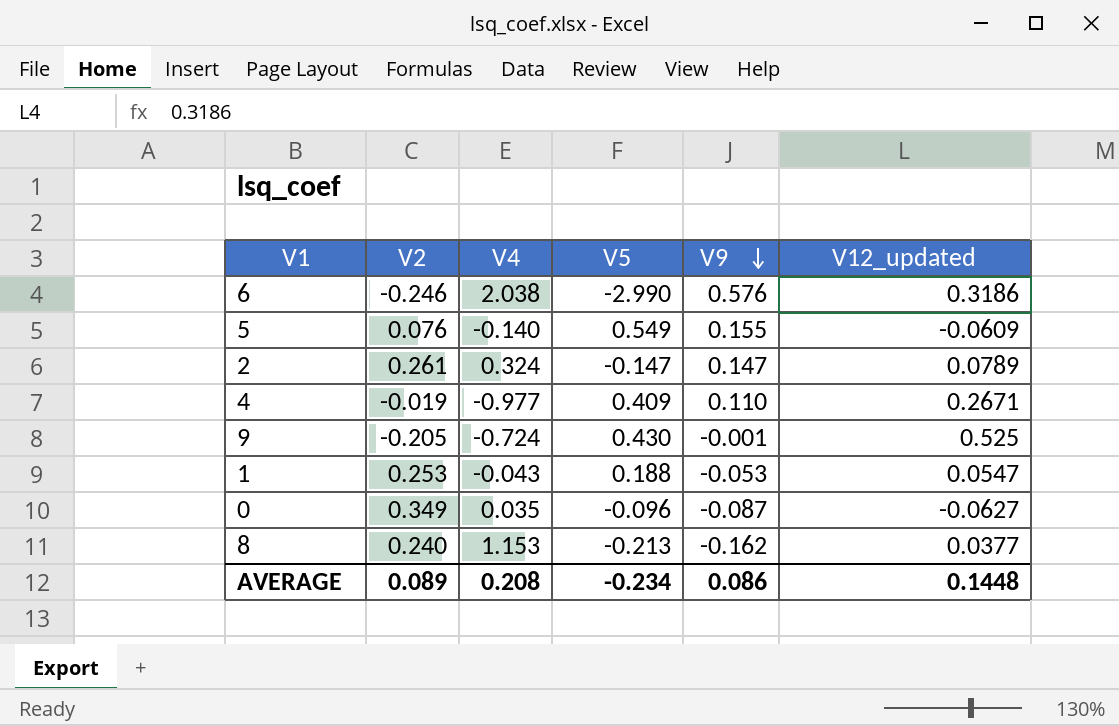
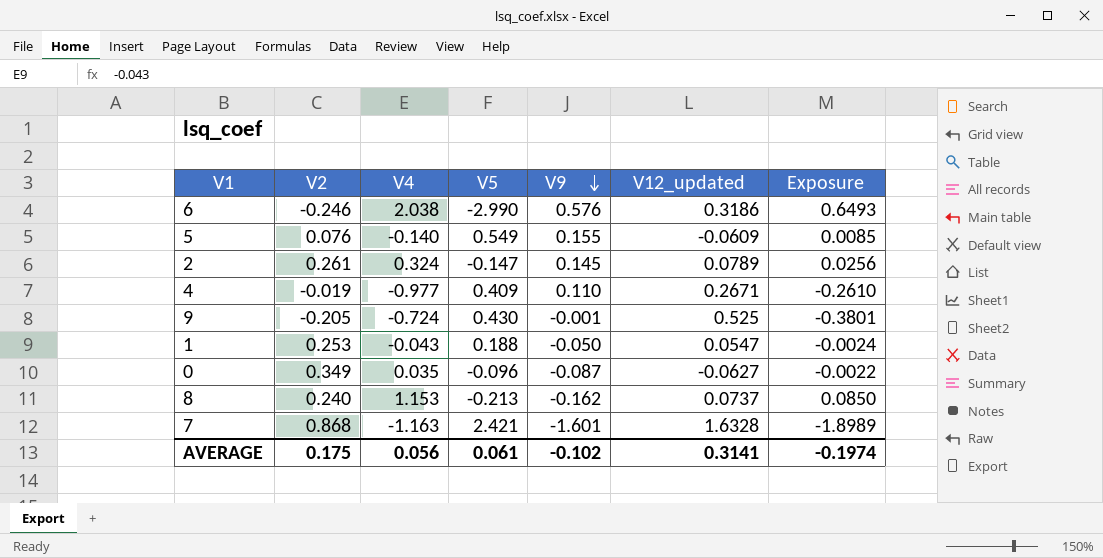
column Exposure | formula: none -> [V4] * [V12_updated]
2 | V9: 0.147 -> 0.145
1 | V9: -0.053 -> -0.050
8 | V12_updated: 0.0377 -> 0.0737
row 7: none -> 0.868 | -1.163 | 2.421 | -1.601 | 1.6328 | -1.8989
AVERAGE | V2: 0.089 -> 0.175
AVERAGE | V4: 0.208 -> 0.056
AVERAGE | V5: -0.234 -> 0.061
AVERAGE | V9: 0.086 -> -0.102
AVERAGE | V12_updated: 0.1448 -> 0.3141

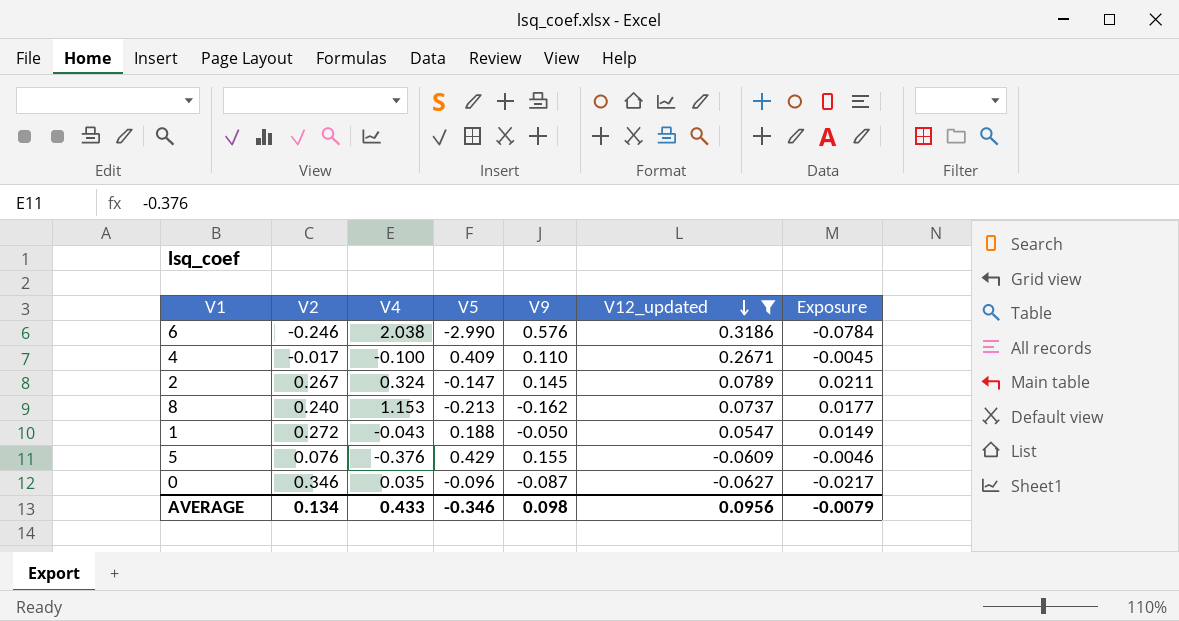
filter: none -> V12_updated <= 0.3186
row order: V9 descending -> V12_updated descending
column Exposure | formula: [V4] * [V12_updated] -> [V2] * [V12_updated]
4 | V2: -0.019 -> -0.017
4 | V4: -0.977 -> -0.100
2 | V2: 0.261 -> 0.267
1 | V2: 0.253 -> 0.272
5 | V4: -0.140 -> -0.376
5 | V5: 0.549 -> 0.429
0 | V2: 0.349 -> 0.346
AVERAGE | V2: 0.175 -> 0.134
AVERAGE | V4: 0.056 -> 0.433
AVERAGE | V5: 0.061 -> -0.346
AVERAGE | V9: -0.102 -> 0.098
AVERAGE | V12_updated: 0.3141 -> 0.0956
AVERAGE | Exposure: -0.1974 -> -0.0079

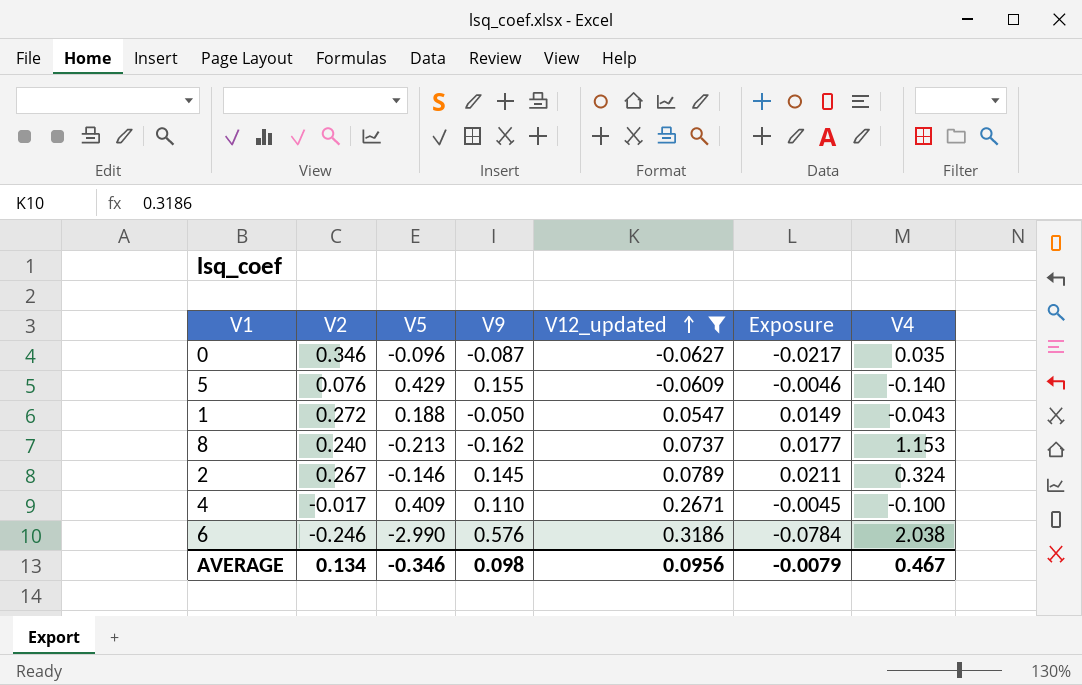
row order: V12_updated descending -> V12_updated ascending
column V4 | position: 3 -> 7
5 | V4: -0.376 -> -0.140
2 | V5: -0.147 -> -0.146
AVERAGE | V4: 0.433 -> 0.467

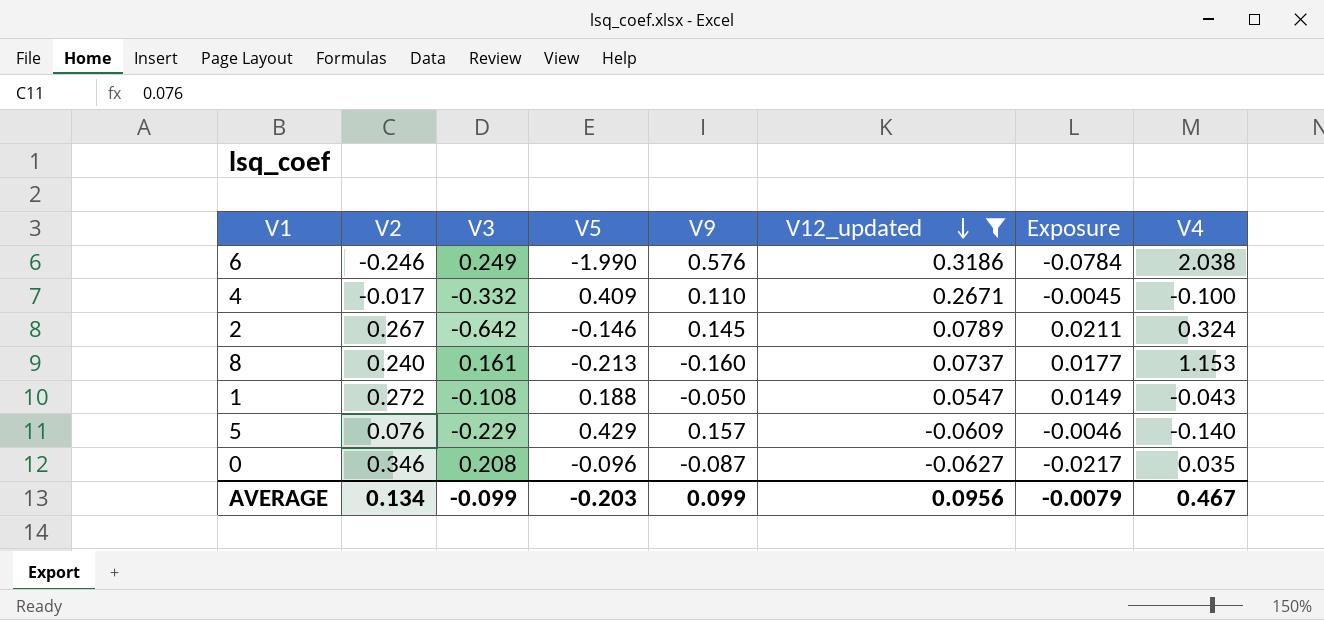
row order: V12_updated ascending -> V12_updated descending
column V3 | position: none -> 3
6 | V5: -2.990 -> -1.990
8 | V9: -0.162 -> -0.160
5 | V9: 0.155 -> 0.157
AVERAGE | V5: -0.346 -> -0.203
AVERAGE | V9: 0.098 -> 0.099

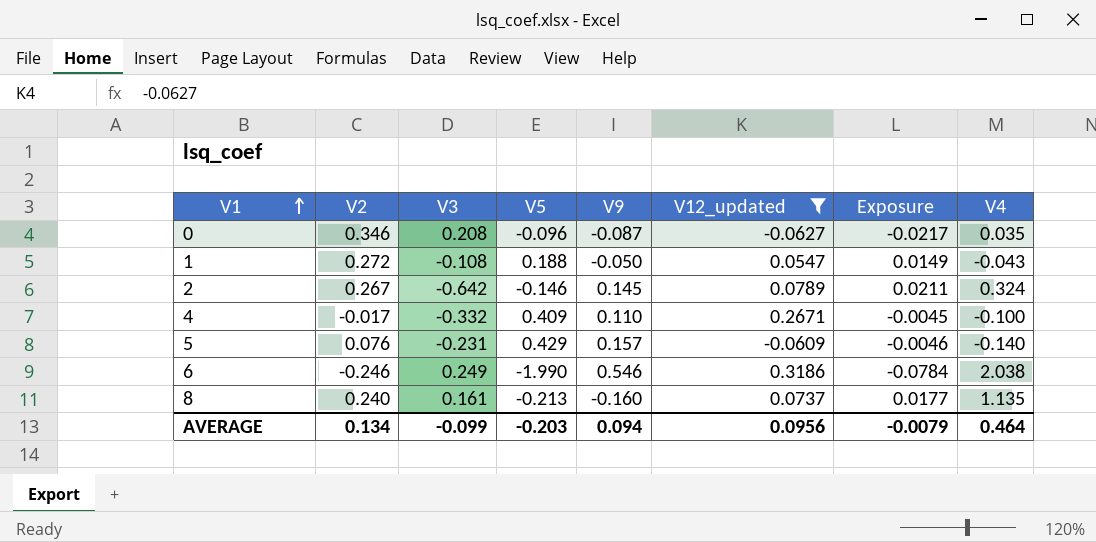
row order: V12_updated descending -> V1 ascending
5 | V3: -0.229 -> -0.231
6 | V9: 0.576 -> 0.546
8 | V4: 1.153 -> 1.135
AVERAGE | V9: 0.099 -> 0.094
AVERAGE | V4: 0.467 -> 0.464

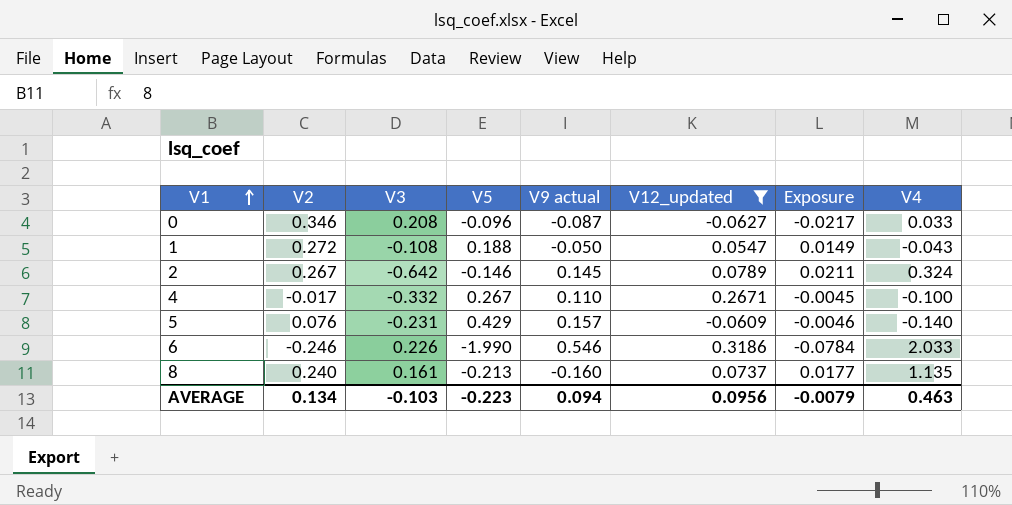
column name: V9 -> V9 actual
0 | V4: 0.035 -> 0.033
4 | V5: 0.409 -> 0.267
6 | V3: 0.249 -> 0.226
6 | V4: 2.038 -> 2.033
AVERAGE | V3: -0.099 -> -0.103
AVERAGE | V5: -0.203 -> -0.223
AVERAGE | V4: 0.464 -> 0.463

